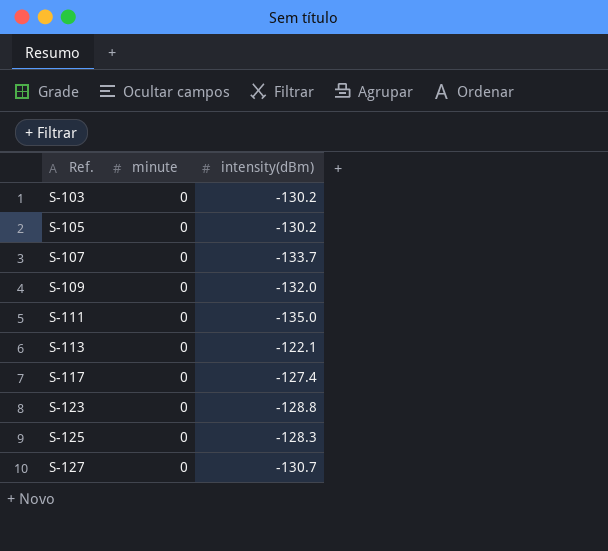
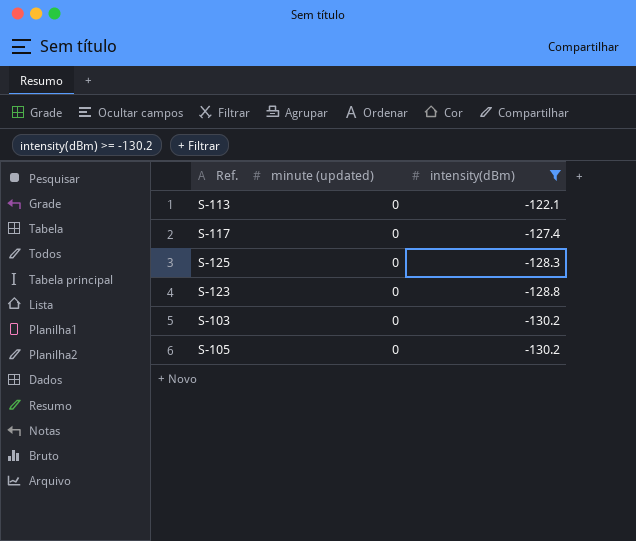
filter: none -> intensity(dBm) >= -130.2
row order: Ref. ascending -> intensity(dBm) descending
column name: minute -> minute (updated)

